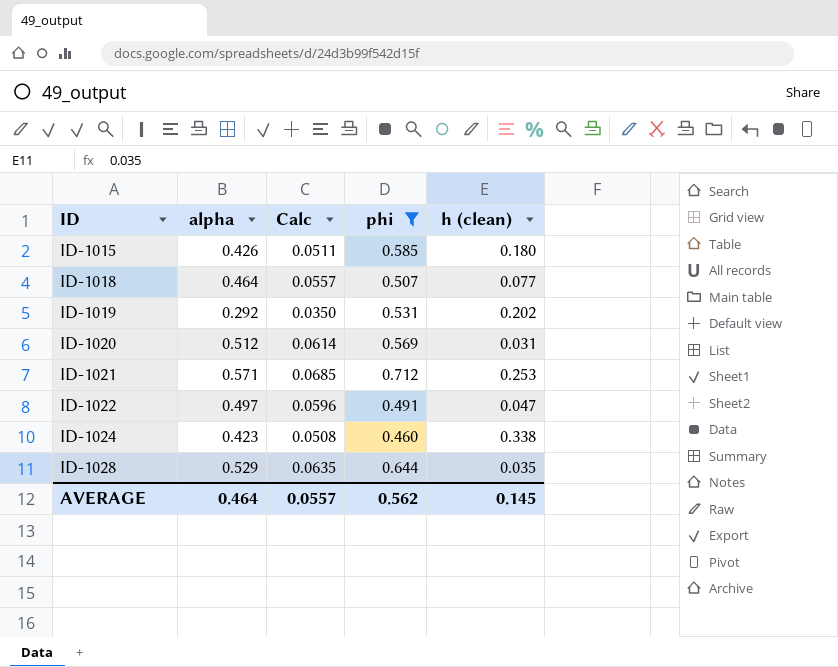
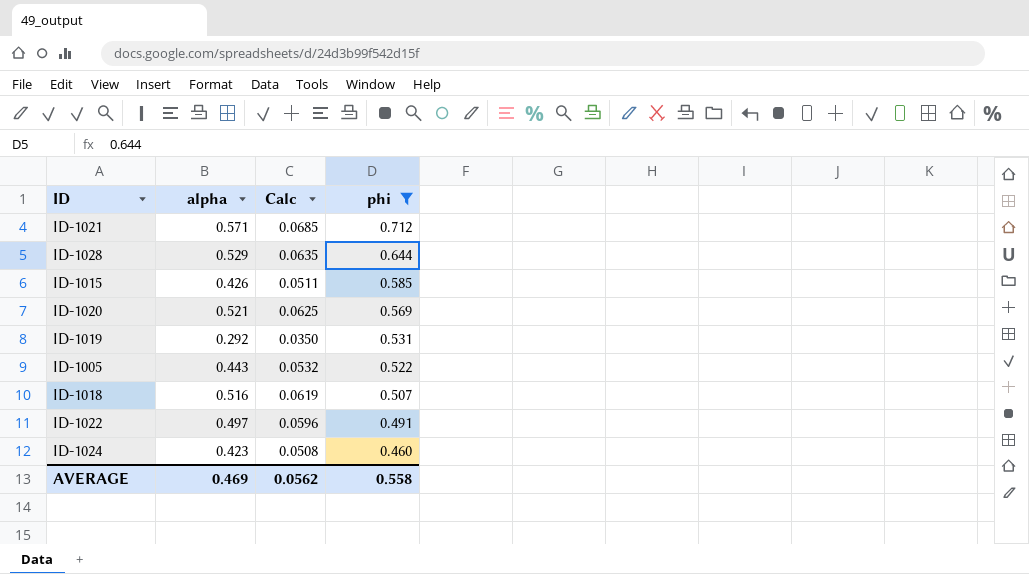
row order: ID ascending -> phi descending
column h (clean) | position: 5 -> none
ID-1020 | alpha: 0.512 -> 0.521
ID-1020 | Calc: 0.0614 -> 0.0625
row ID-1005: none -> 0.443 | 0.0532 | 0.522
ID-1018 | alpha: 0.464 -> 0.516
ID-1018 | Calc: 0.0557 -> 0.0619
AVERAGE | alpha: 0.464 -> 0.469
AVERAGE | Calc: 0.0557 -> 0.0562
AVERAGE | phi: 0.562 -> 0.558

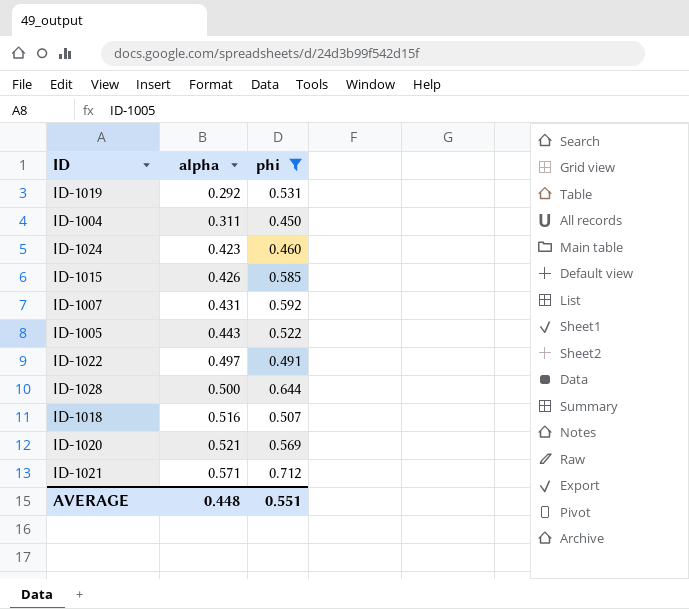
row order: phi descending -> alpha ascending
column Calc | formula: [alpha] * 0.12 -> none
row ID-1004: none -> 0.311 | 0.450
row ID-1007: none -> 0.431 | 0.592
ID-1028 | alpha: 0.529 -> 0.500
AVERAGE | alpha: 0.469 -> 0.448
AVERAGE | phi: 0.558 -> 0.551

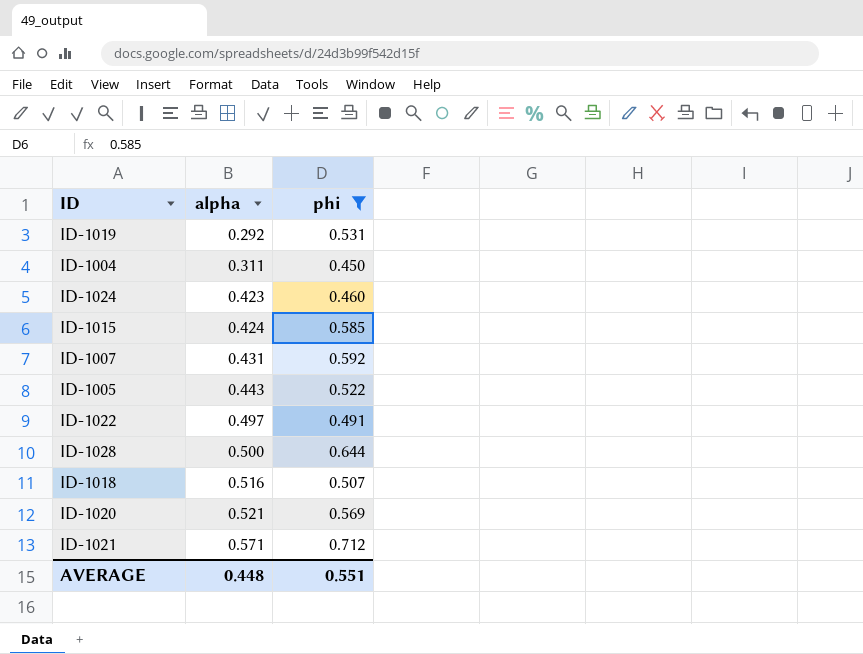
ID-1015 | alpha: 0.426 -> 0.424

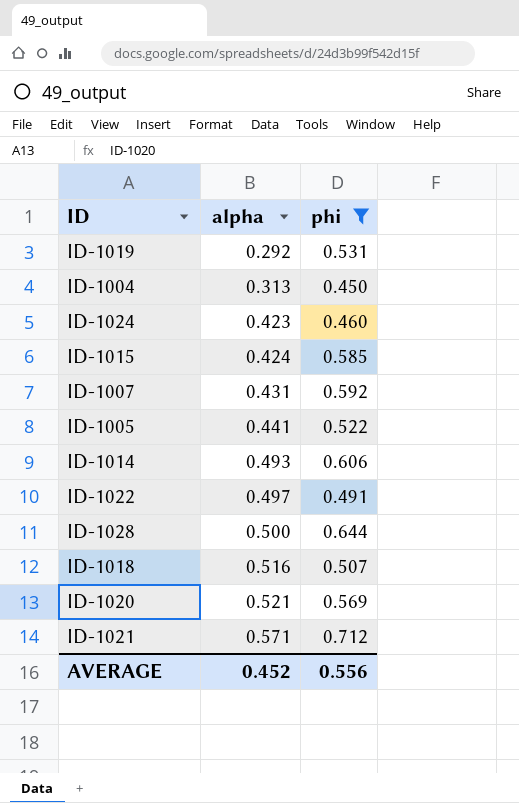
ID-1004 | alpha: 0.311 -> 0.313
ID-1005 | alpha: 0.443 -> 0.441
row ID-1014: none -> 0.493 | 0.606
AVERAGE | alpha: 0.448 -> 0.452
AVERAGE | phi: 0.551 -> 0.556

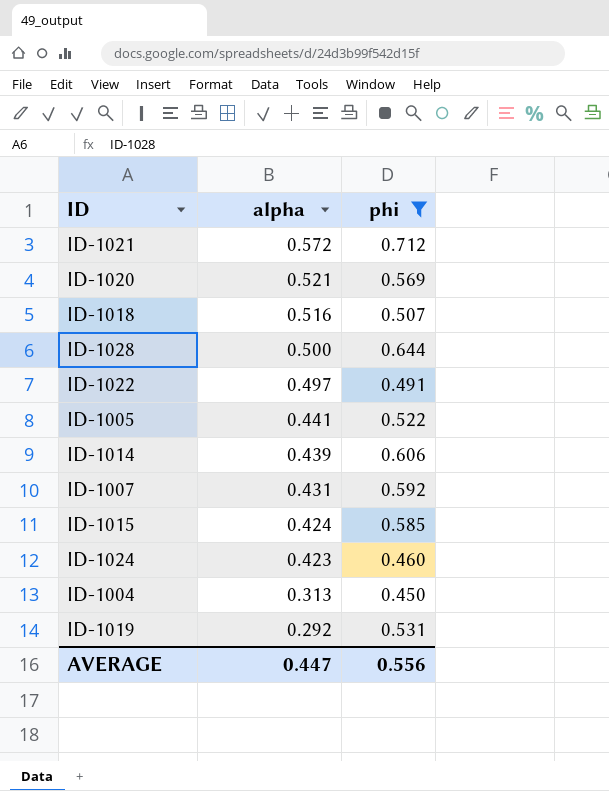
row order: alpha ascending -> alpha descending
ID-1021 | alpha: 0.571 -> 0.572
ID-1014 | alpha: 0.493 -> 0.439
AVERAGE | alpha: 0.452 -> 0.447

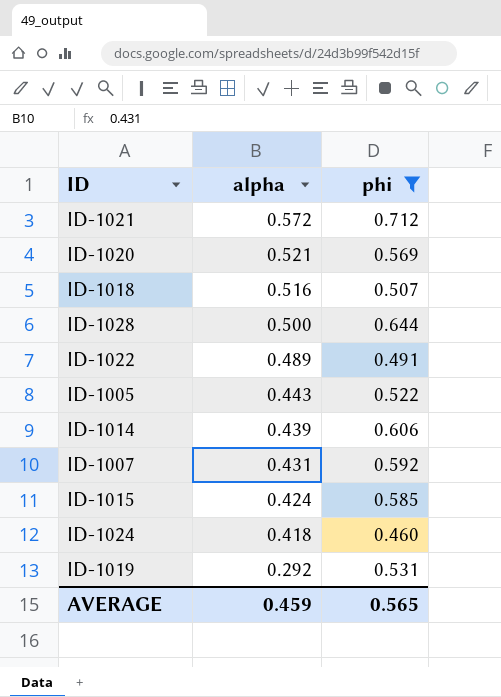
row ID-1004: 0.313 | 0.450 -> none
ID-1022 | alpha: 0.497 -> 0.489
ID-1005 | alpha: 0.441 -> 0.443
ID-1024 | alpha: 0.423 -> 0.418
AVERAGE | alpha: 0.447 -> 0.459
AVERAGE | phi: 0.556 -> 0.565

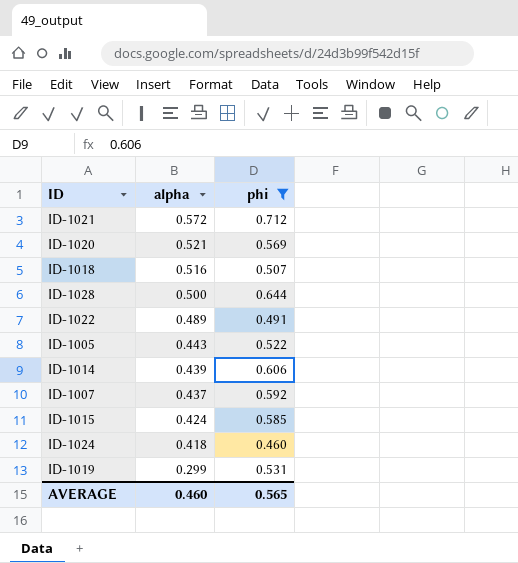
ID-1007 | alpha: 0.431 -> 0.437
ID-1019 | alpha: 0.292 -> 0.299
AVERAGE | alpha: 0.459 -> 0.460

